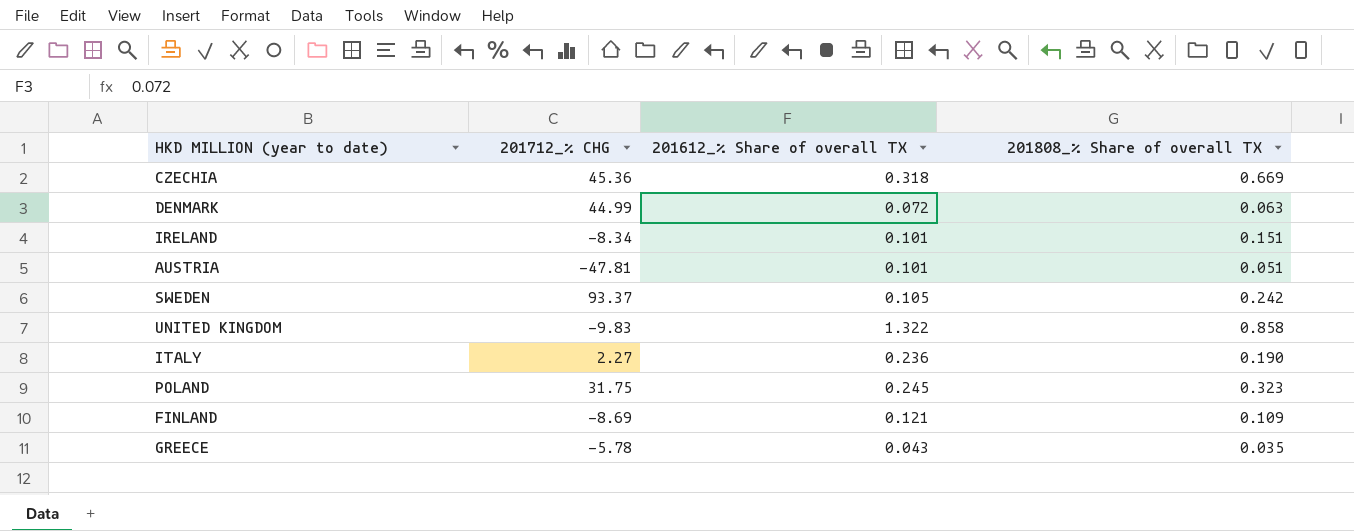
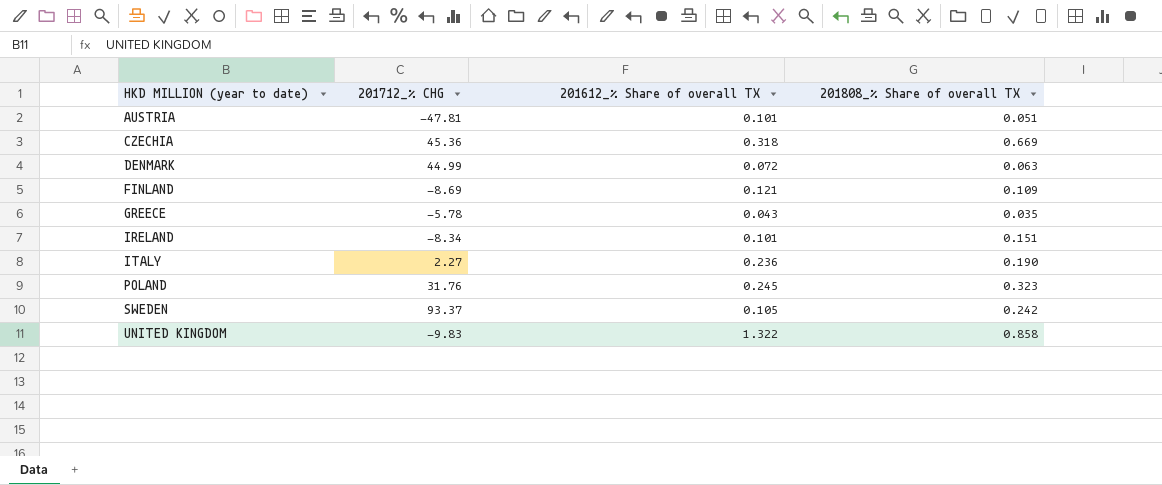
row order: none -> HKD MILLION (year to date) ascending
POLAND | 201712_% CHG: 31.75 -> 31.76

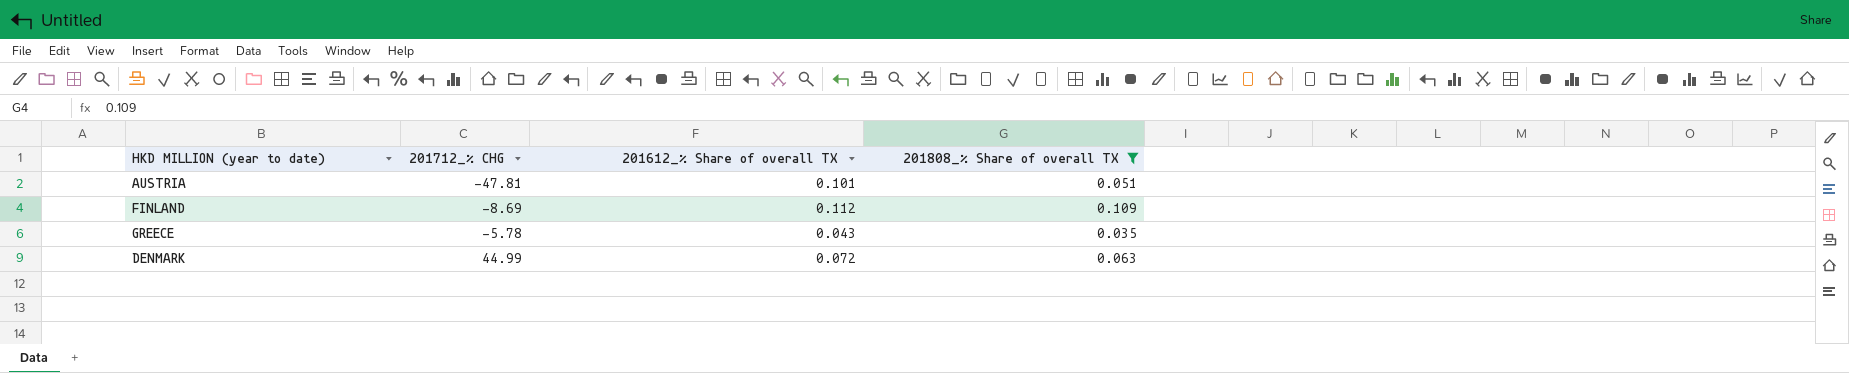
filter: none -> 201808_% Share of overall TX <= 0.109
row order: HKD MILLION (year to date) ascending -> 201712_% CHG ascending
FINLAND | 201612_% Share of overall TX: 0.121 -> 0.112

